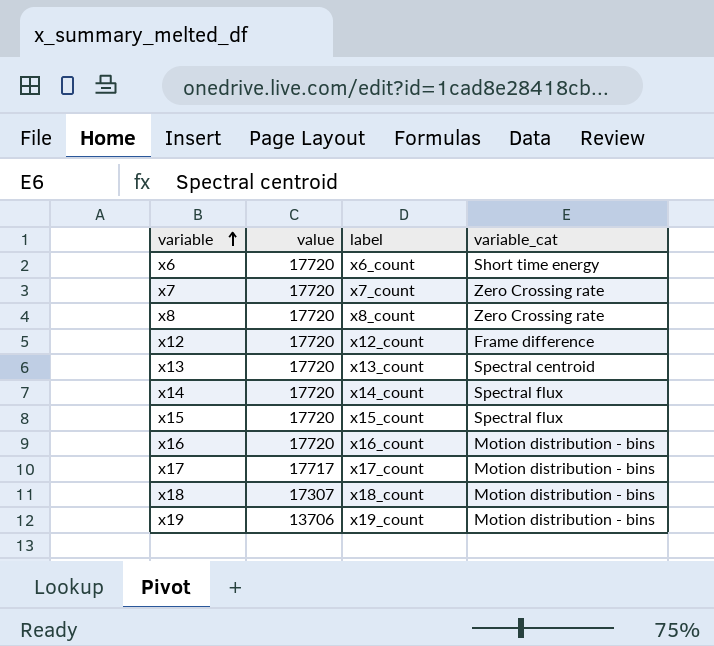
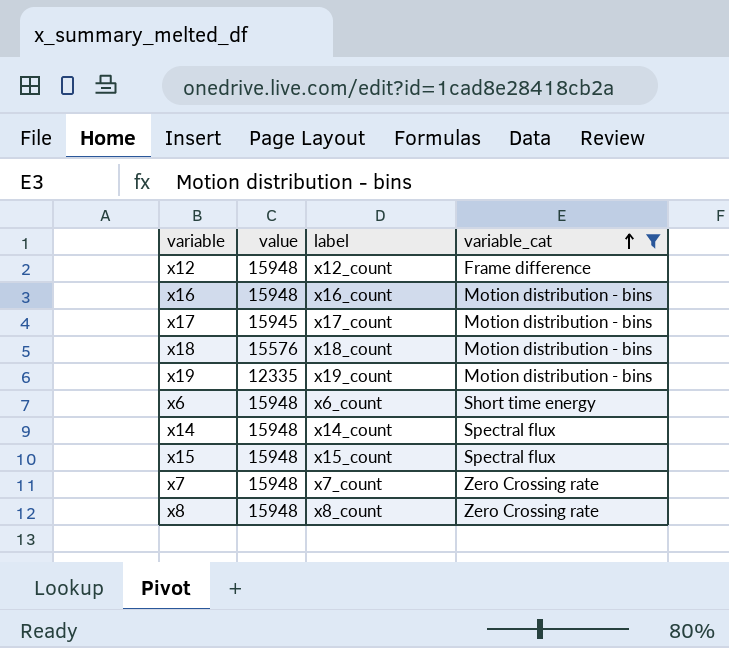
filter: none -> variable_cat != Spectral centroid
row order: variable ascending -> variable_cat ascending
x12 | value: 17720 -> 15948
x16 | value: 17720 -> 15948
x17 | value: 17717 -> 15945
x18 | value: 17307 -> 15576
x19 | value: 13706 -> 12335
x6 | value: 17720 -> 15948
x14 | value: 17720 -> 15948
x15 | value: 17720 -> 15948
x7 | value: 17720 -> 15948
x8 | value: 17720 -> 15948

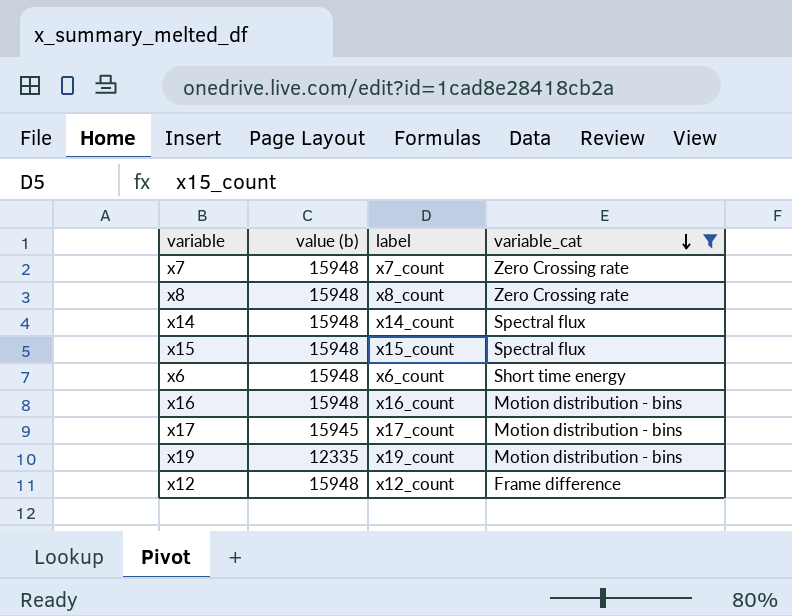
row order: variable_cat ascending -> variable_cat descending
column name: value -> value (b)
row x18: 15576 | x18_count | Motion distribution - bins -> none

